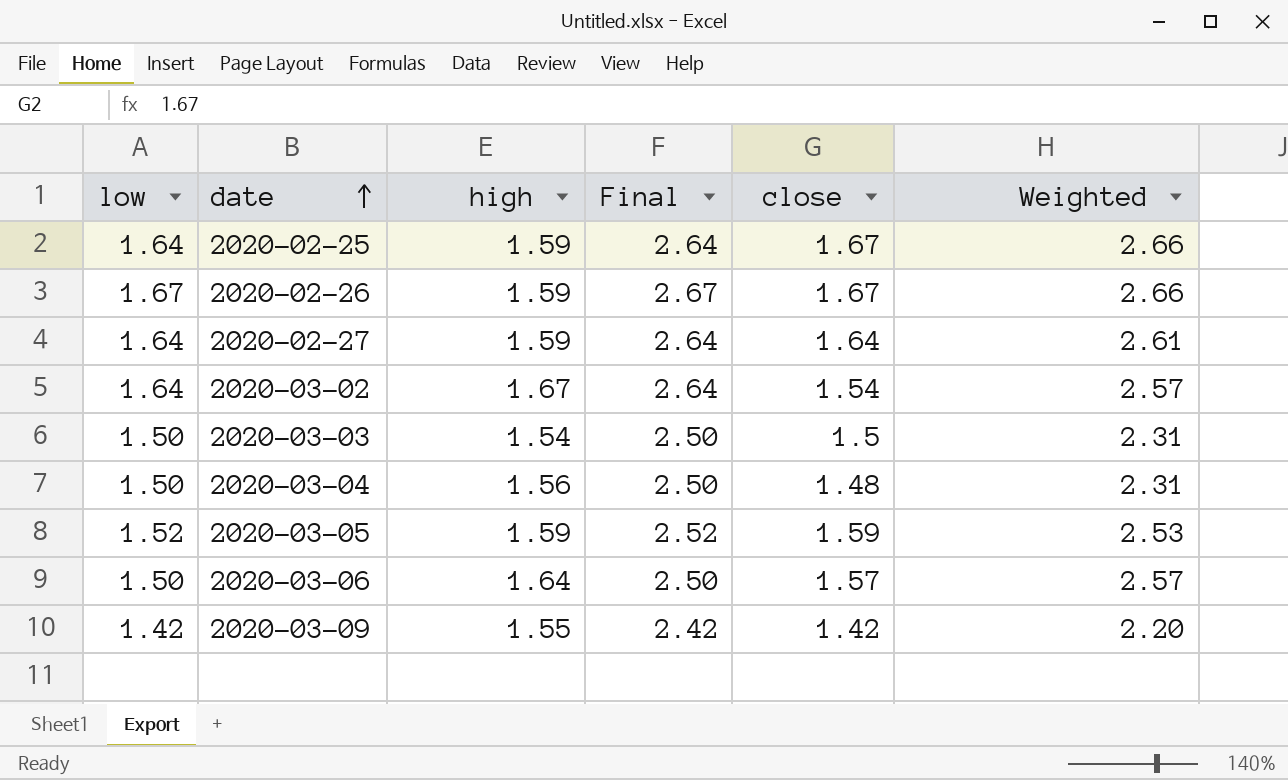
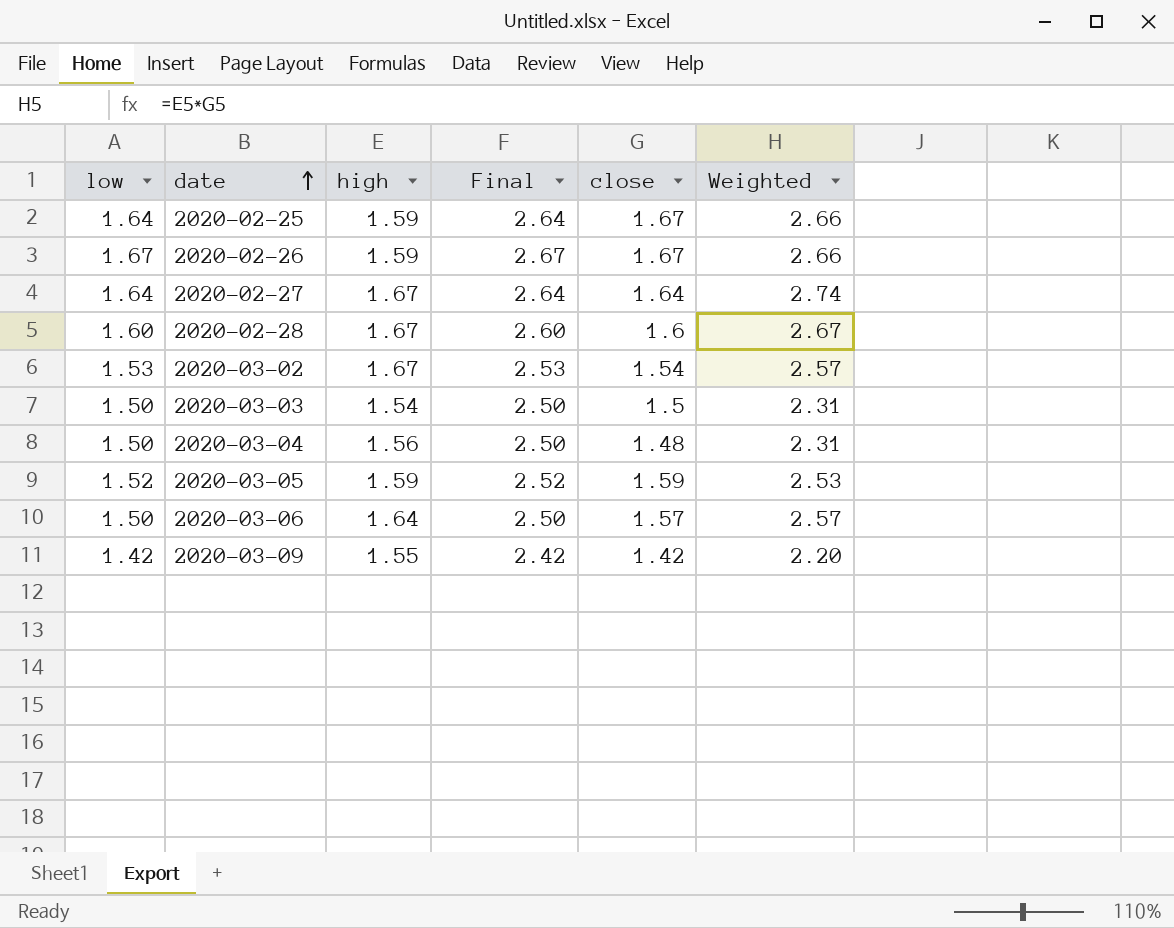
2020-02-27 | high: 1.59 -> 1.67
2020-02-27 | Weighted: 2.61 -> 2.74
row 2020-02-28: none -> 1.60 | 1.67 | 2.60 | 1.6 | 2.67
2020-03-02 | low: 1.64 -> 1.53
2020-03-02 | Final: 2.64 -> 2.53

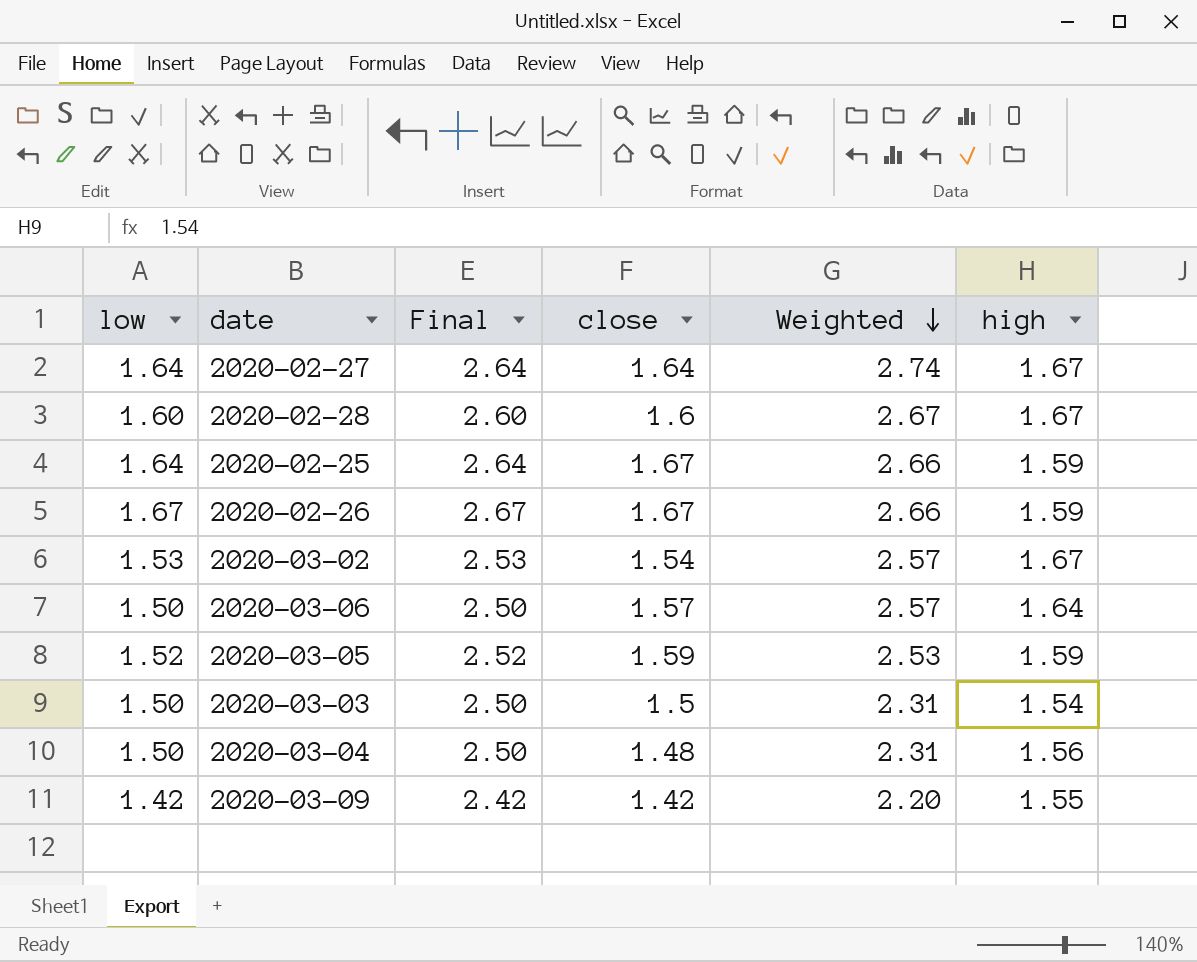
row order: date ascending -> Weighted descending
column high | position: 3 -> 6

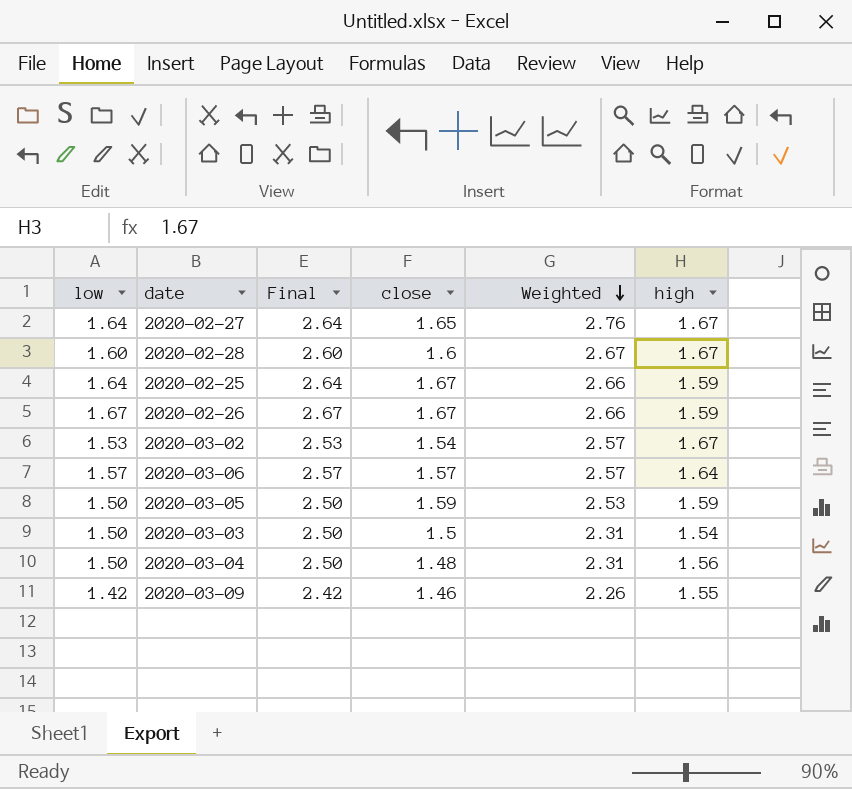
2020-02-27 | close: 1.64 -> 1.65
2020-02-27 | Weighted: 2.74 -> 2.76
2020-03-06 | low: 1.50 -> 1.57
2020-03-06 | Final: 2.50 -> 2.57
2020-03-05 | low: 1.52 -> 1.50
2020-03-05 | Final: 2.52 -> 2.50
2020-03-09 | close: 1.42 -> 1.46
2020-03-09 | Weighted: 2.20 -> 2.26

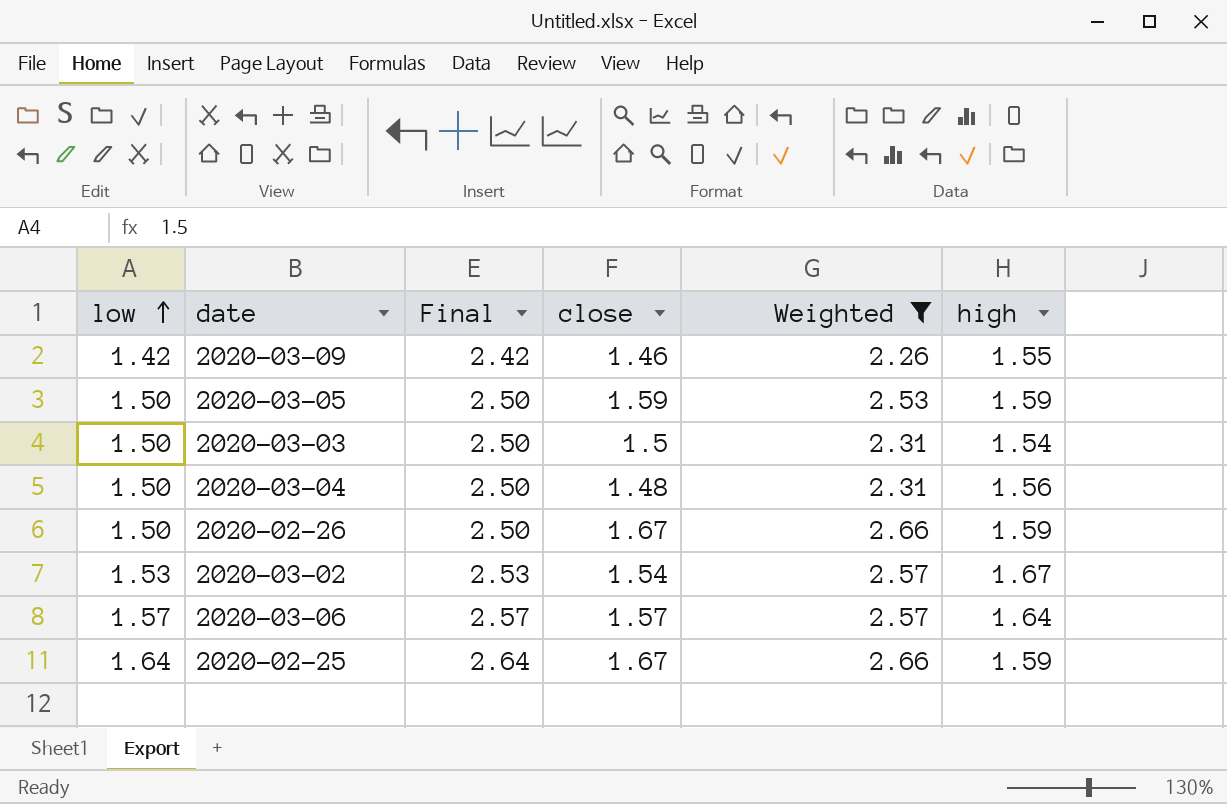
filter: none -> Weighted <= 2.66
row order: Weighted descending -> low ascending
2020-02-26 | low: 1.67 -> 1.50
2020-02-26 | Final: 2.67 -> 2.50

